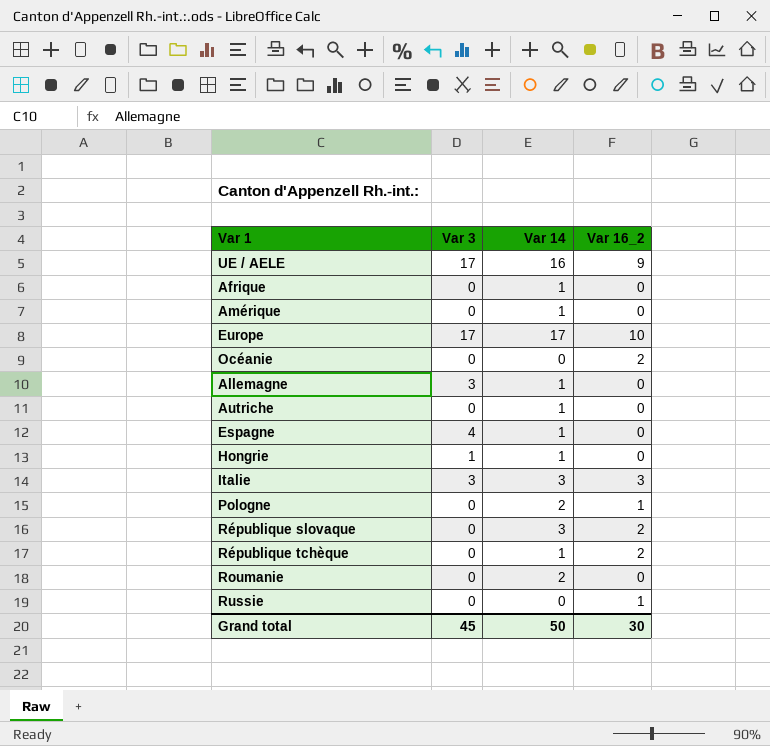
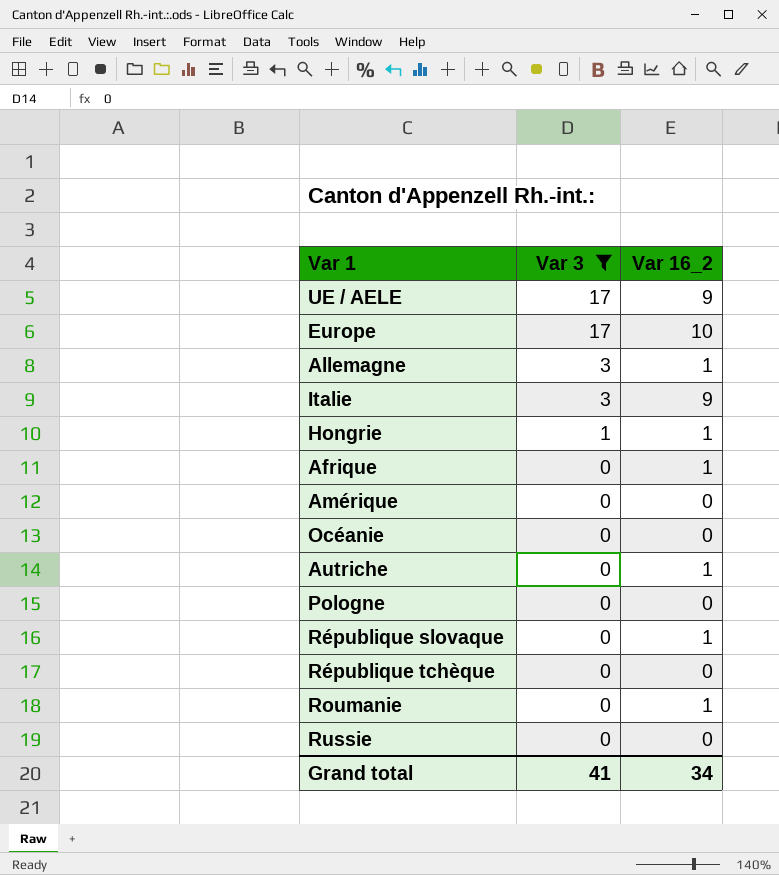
filter: none -> Var 3 != 4
row order: none -> Var 3 descending
column Var 14 | position: 3 -> none
Allemagne | Var 16_2: 0 -> 1
Italie | Var 16_2: 3 -> 9
Hongrie | Var 16_2: 0 -> 1
Afrique | Var 16_2: 0 -> 1
Océanie | Var 16_2: 2 -> 0
Autriche | Var 16_2: 0 -> 1
Pologne | Var 16_2: 1 -> 0
République slovaque | Var 16_2: 2 -> 1
République tchèque | Var 16_2: 2 -> 0
Roumanie | Var 16_2: 0 -> 1
Russie | Var 16_2: 1 -> 0
Grand total | Var 3: 45 -> 41
Grand total | Var 16_2: 30 -> 34

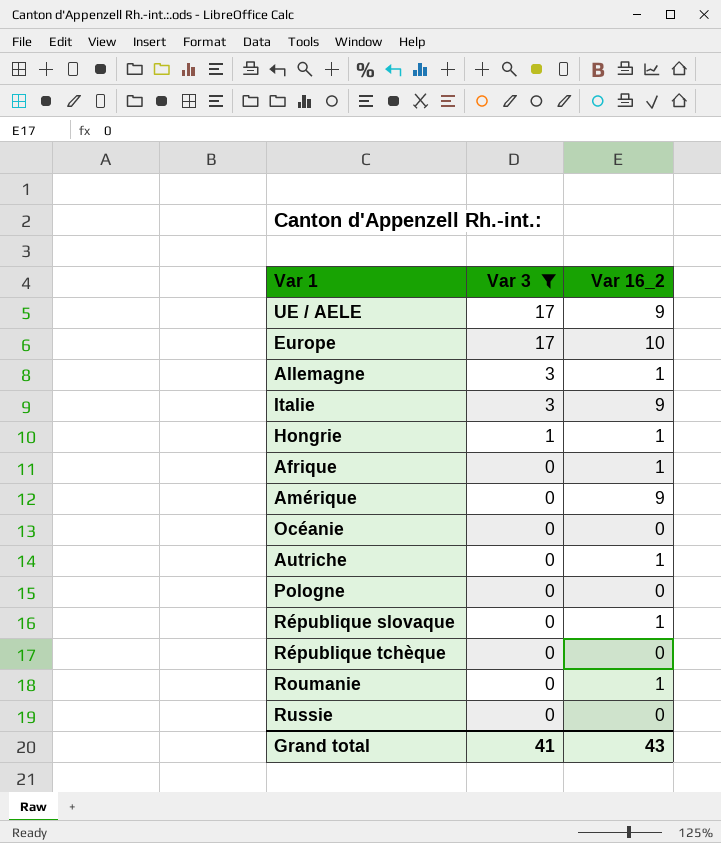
Amérique | Var 16_2: 0 -> 9
Grand total | Var 16_2: 34 -> 43

